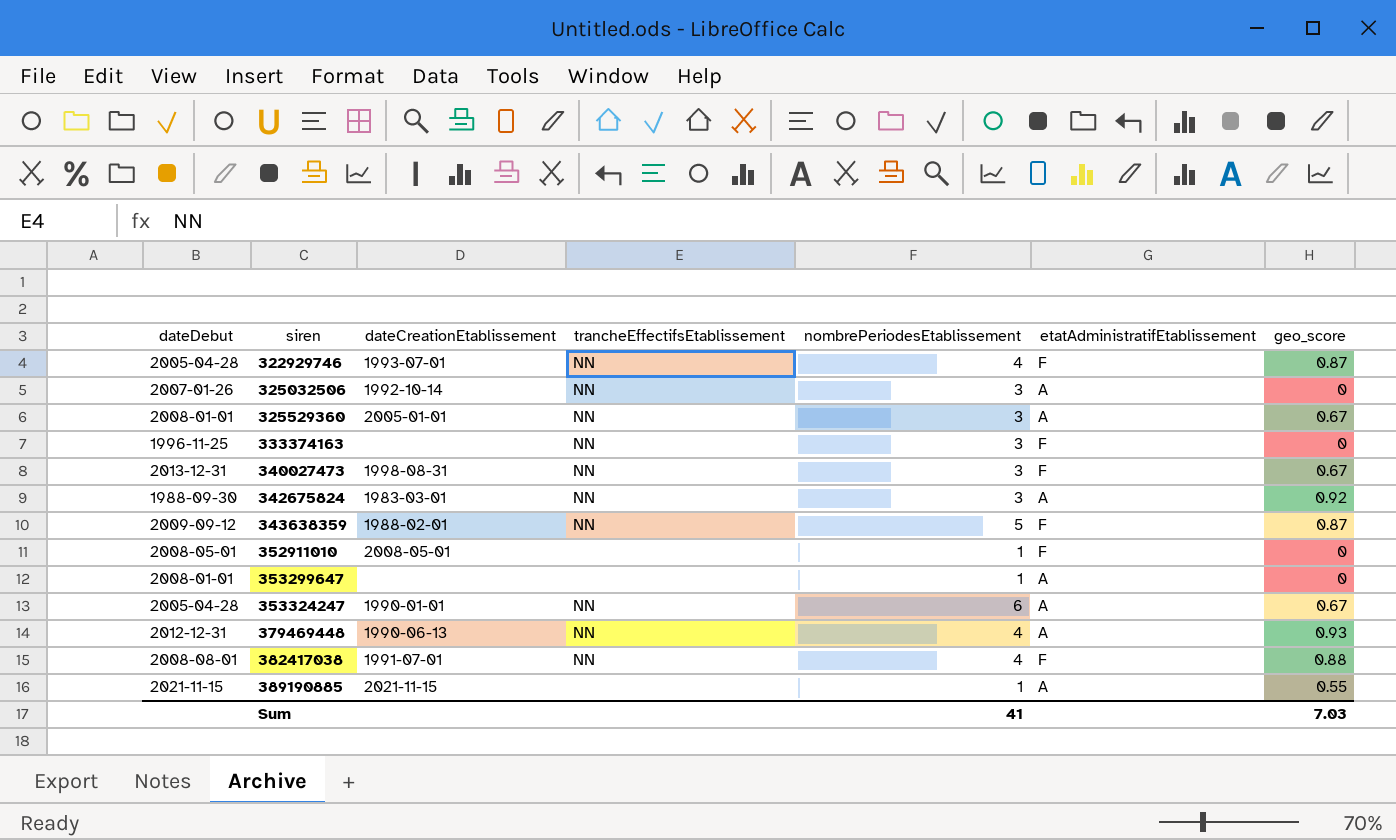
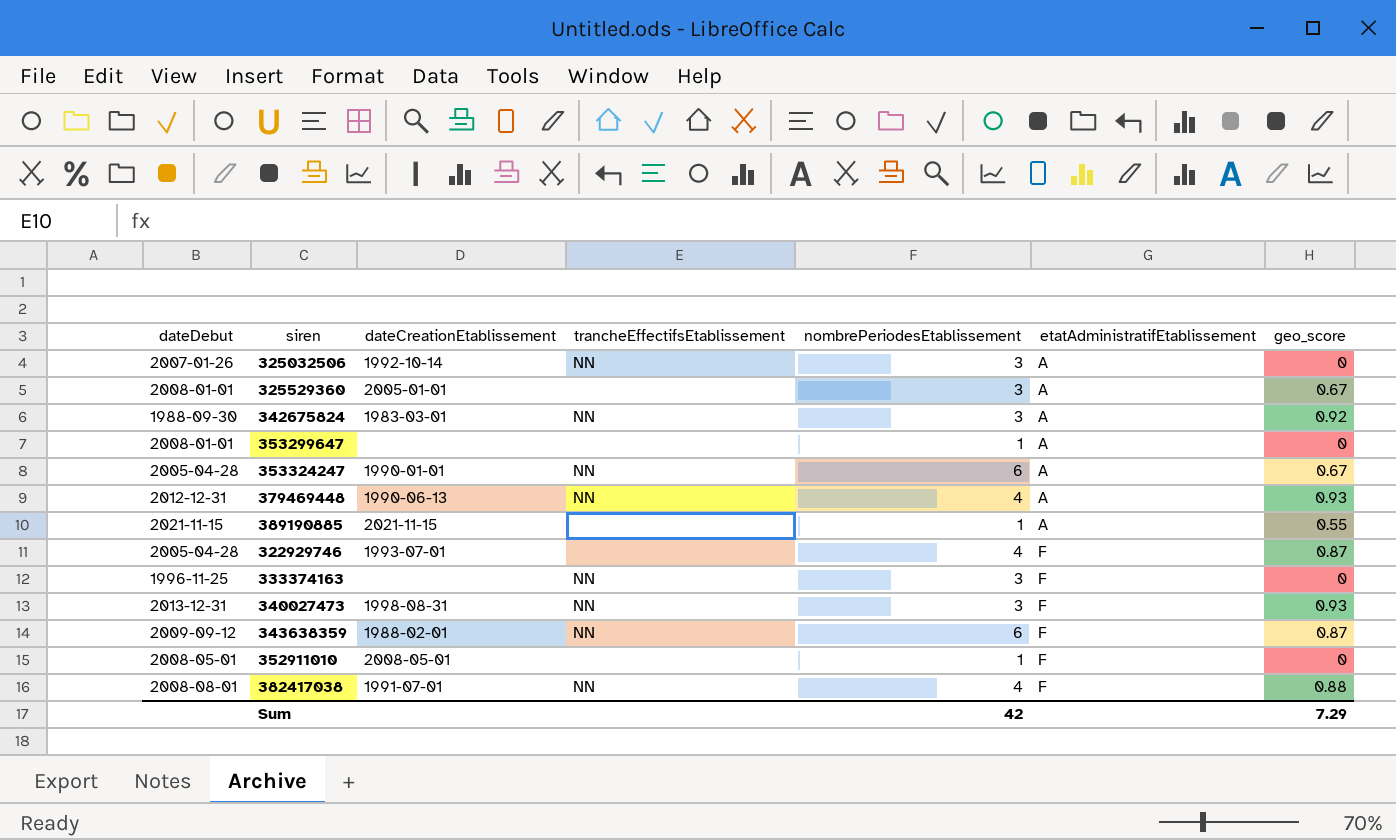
row order: siren ascending -> etatAdministratifEtablissement ascending
325529360 | trancheEffectifsEtablissement: NN -> none
322929746 | trancheEffectifsEtablissement: NN -> none
340027473 | geo_score: 0.67 -> 0.93
343638359 | nombrePeriodesEtablissement: 5 -> 6
Sum | nombrePeriodesEtablissement: 41 -> 42
Sum | geo_score: 7.03 -> 7.29

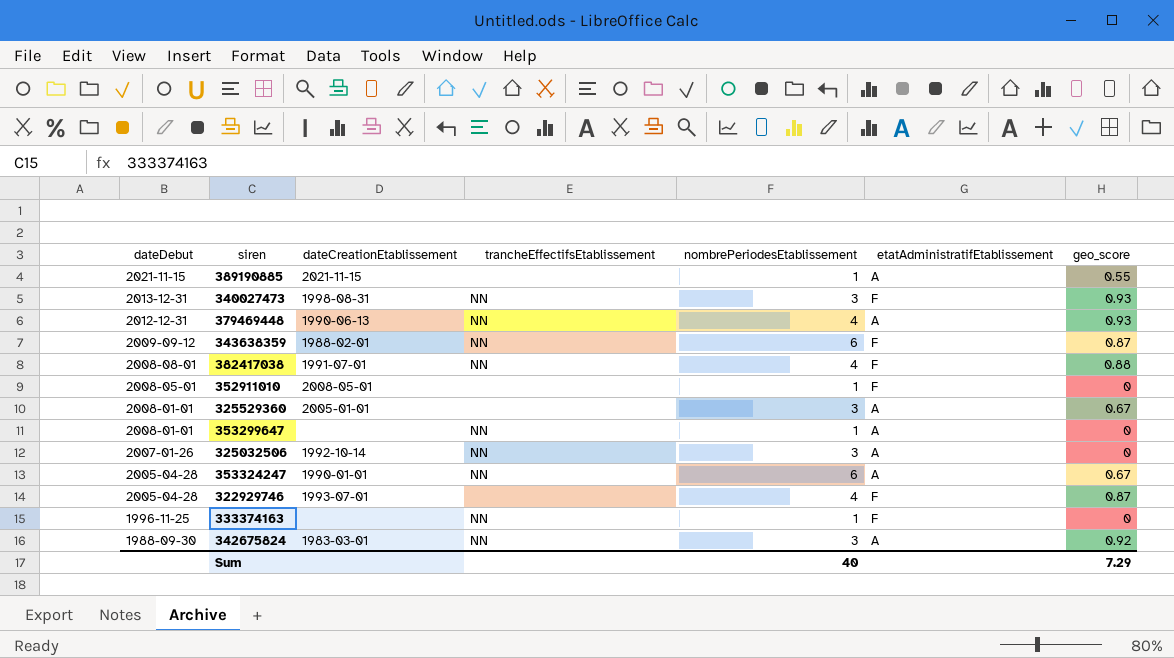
row order: etatAdministratifEtablissement ascending -> dateDebut descending
353299647 | trancheEffectifsEtablissement: none -> NN
333374163 | nombrePeriodesEtablissement: 3 -> 1
Sum | nombrePeriodesEtablissement: 42 -> 40

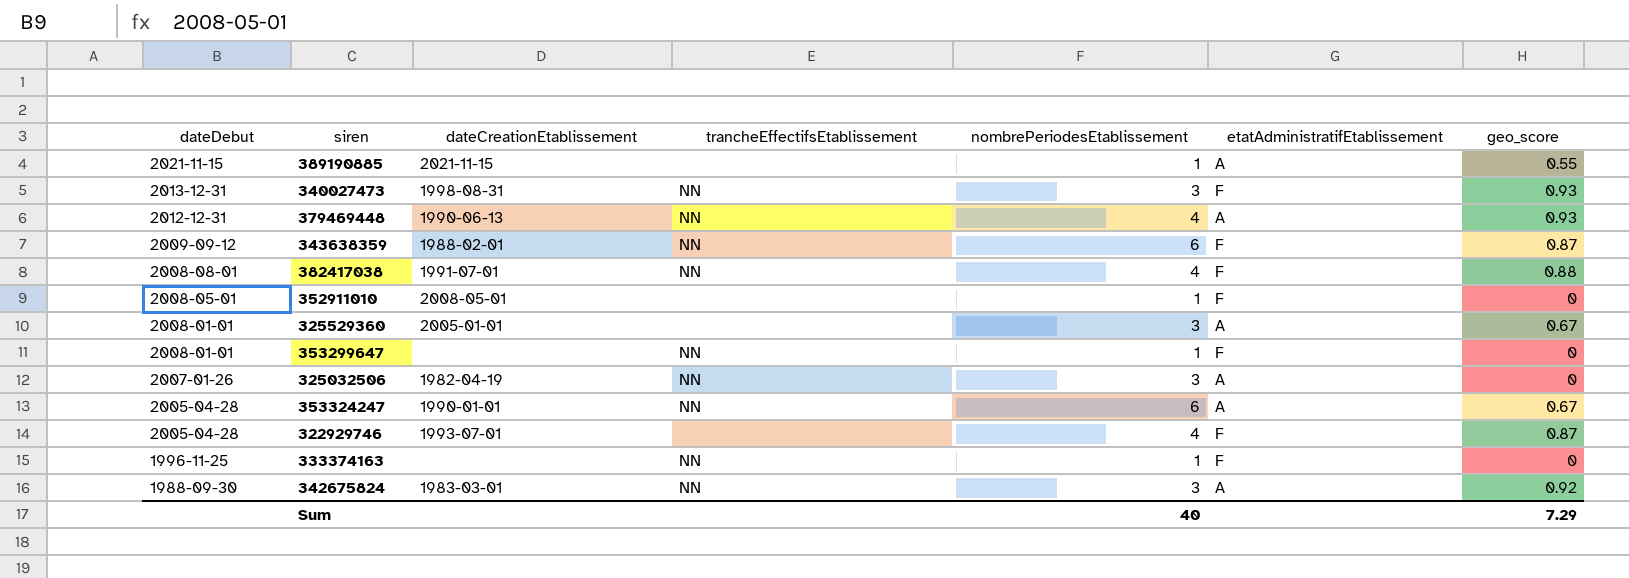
353299647 | etatAdministratifEtablissement: A -> F
325032506 | dateCreationEtablissement: 1992-10-14 -> 1982-04-19

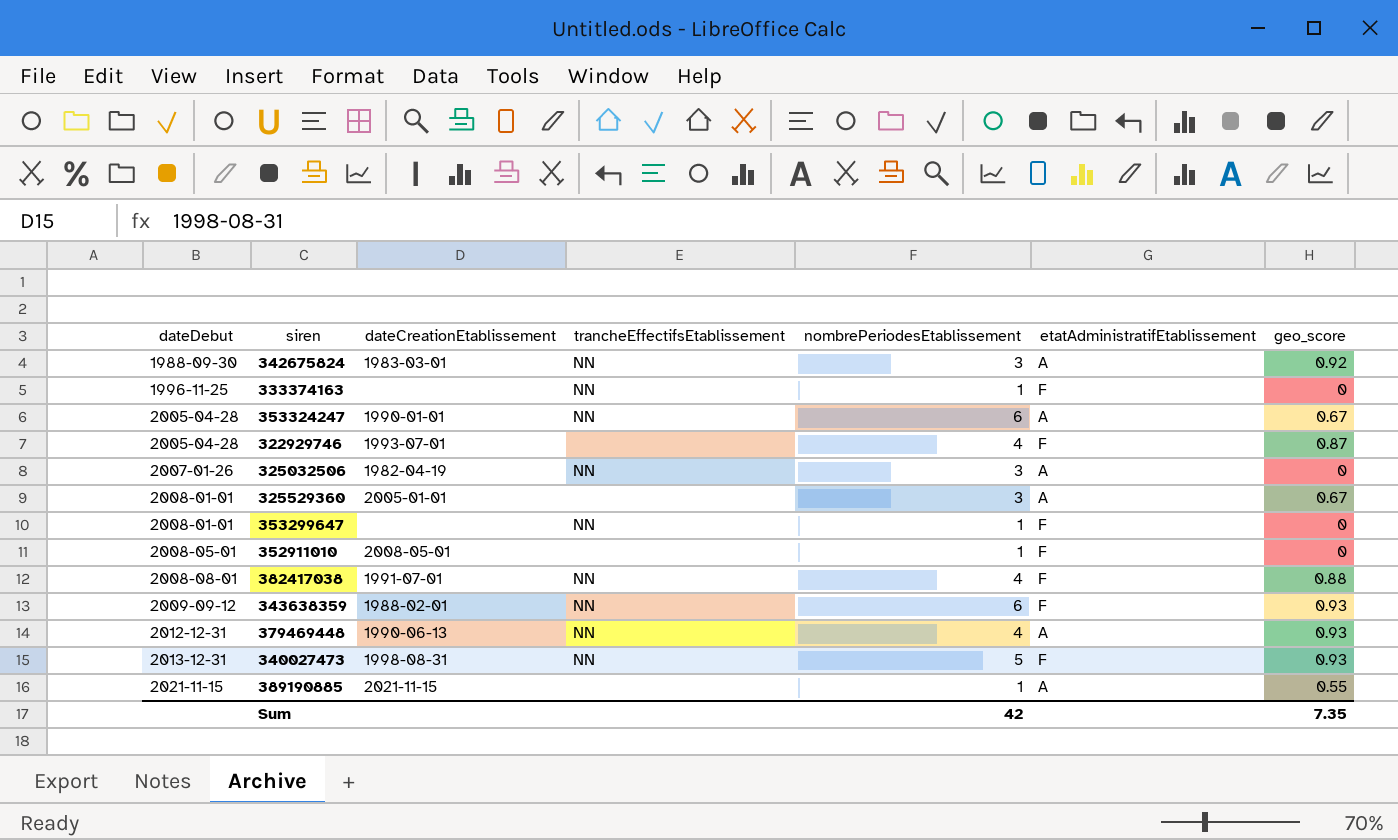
row order: dateDebut descending -> dateDebut ascending
343638359 | geo_score: 0.87 -> 0.93
340027473 | nombrePeriodesEtablissement: 3 -> 5
Sum | nombrePeriodesEtablissement: 40 -> 42
Sum | geo_score: 7.29 -> 7.35

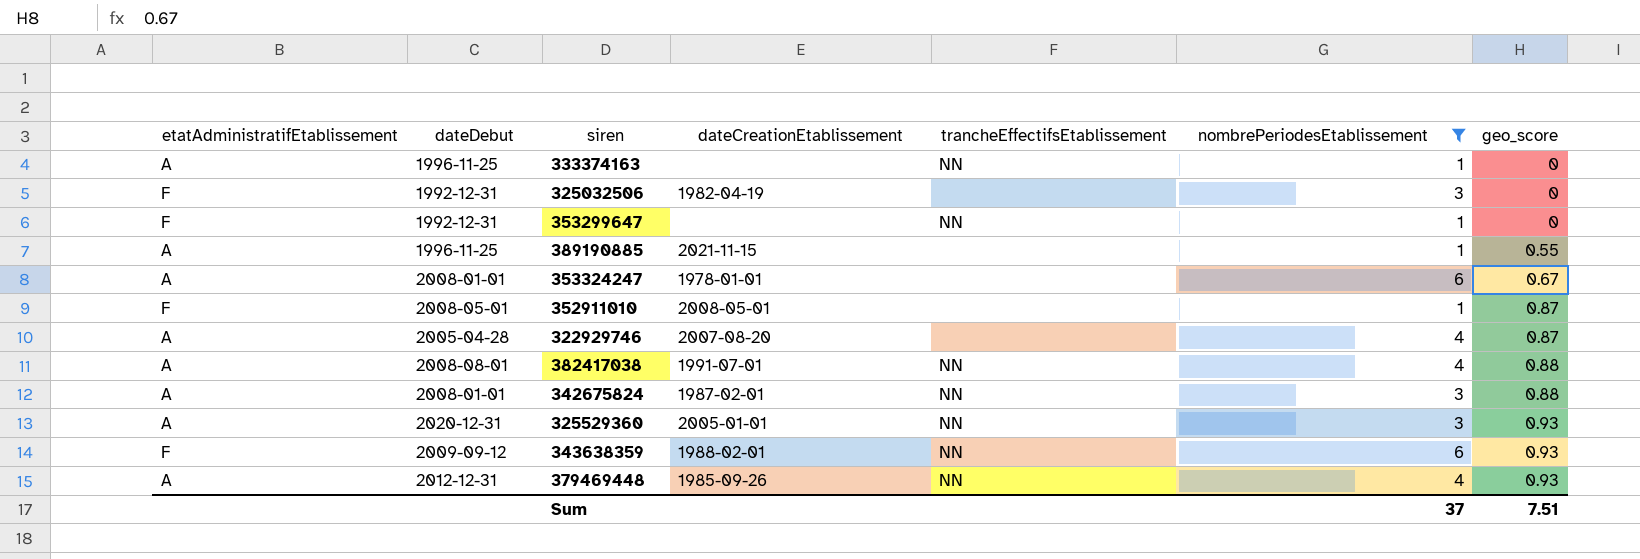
filter: none -> nombrePeriodesEtablissement != 5
row order: dateDebut ascending -> geo_score ascending
column etatAdministratifEtablissement | position: 6 -> 1
333374163 | etatAdministratifEtablissement: F -> A
325032506 | etatAdministratifEtablissement: A -> F
325032506 | dateDebut: 2007-01-26 -> 1992-12-31
325032506 | trancheEffectifsEtablissement: NN -> none
353299647 | dateDebut: 2008-01-01 -> 1992-12-31
389190885 | dateDebut: 2021-11-15 -> 1996-11-25
353324247 | dateDebut: 2005-04-28 -> 2008-01-01
353324247 | dateCreationEtablissement: 1990-01-01 -> 1978-01-01
353324247 | trancheEffectifsEtablissement: NN -> none
352911010 | geo_score: 0 -> 0.87
322929746 | etatAdministratifEtablissement: F -> A
322929746 | dateCreationEtablissement: 1993-07-01 -> 2007-08-20
382417038 | etatAdministratifEtablissement: F -> A
342675824 | dateDebut: 1988-09-30 -> 2008-01-01
342675824 | dateCreationEtablissement: 1983-03-01 -> 1987-02-01
342675824 | geo_score: 0.92 -> 0.88
325529360 | dateDebut: 2008-01-01 -> 2020-12-31
325529360 | trancheEffectifsEtablissement: none -> NN
325529360 | geo_score: 0.67 -> 0.93
379469448 | dateCreationEtablissement: 1990-06-13 -> 1985-09-26
Sum | nombrePeriodesEtablissement: 42 -> 37
Sum | geo_score: 7.35 -> 7.51

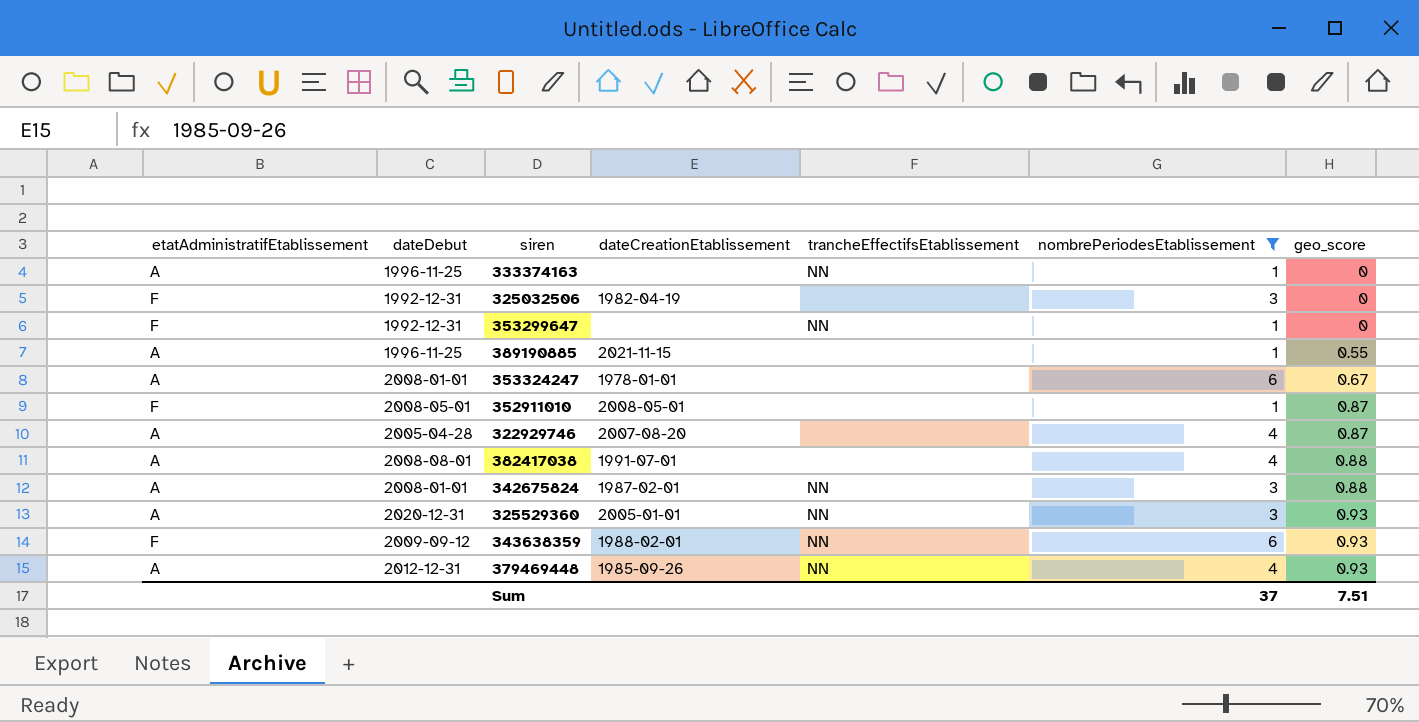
382417038 | trancheEffectifsEtablissement: NN -> none

